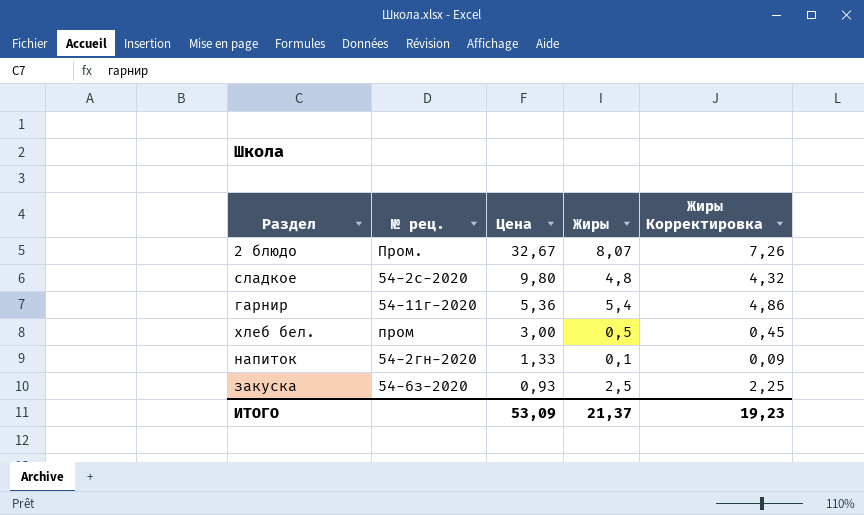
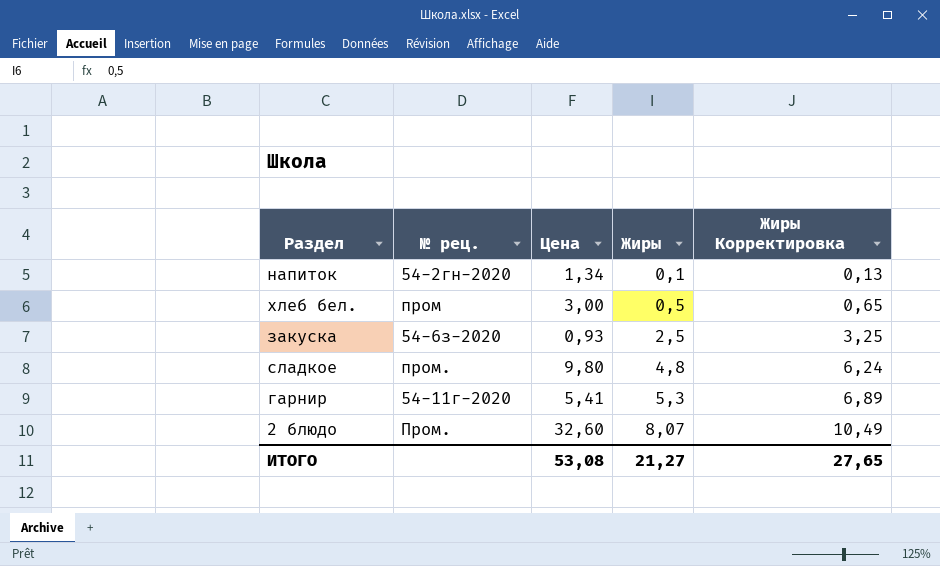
row order: Цена descending -> Жиры ascending
column Жиры Корректировка | formula: [Жиры] * 0,9 -> [Жиры] * 1,3
напиток | Цена: 1,33 -> 1,34
сладкое | № рец.: 54-2с-2020 -> пром.
гарнир | Цена: 5,36 -> 5,41
гарнир | Жиры: 5,4 -> 5,3
2 блюдо | Цена: 32,67 -> 32,60
ИТОГО | Цена: 53,09 -> 53,08
ИТОГО | Жиры: 21,37 -> 21,27
ИТОГО | Жиры Корректировка: 19,23 -> 27,65

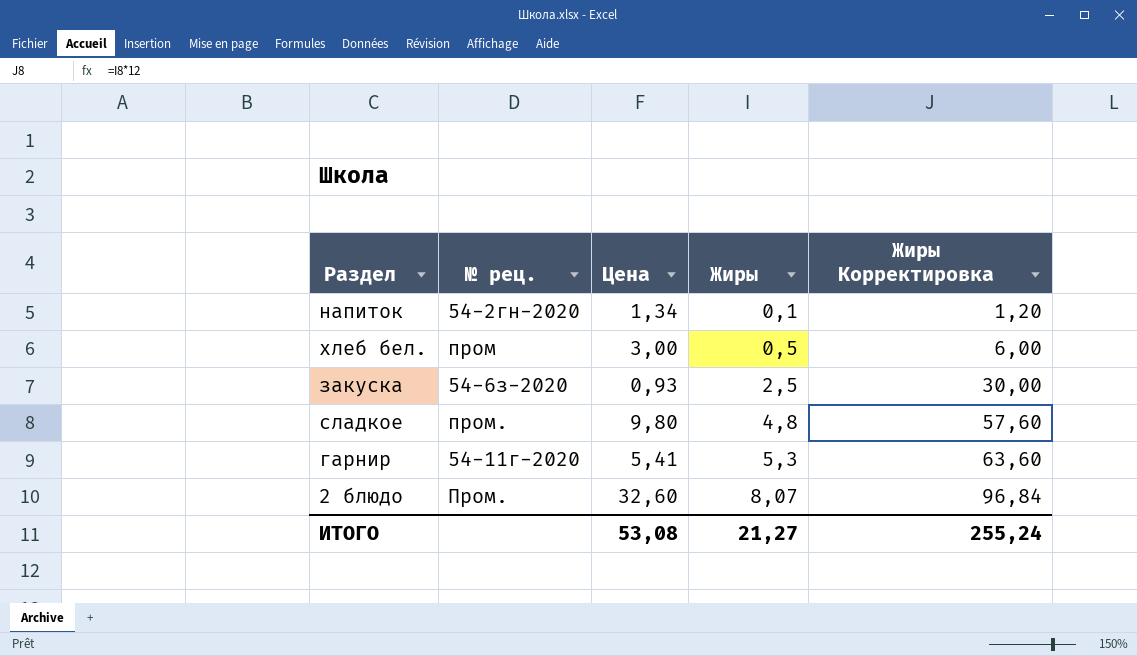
column Жиры Корректировка | formula: [Жиры] * 1,3 -> [Жиры] * 12
ИТОГО | Жиры Корректировка: 27,65 -> 255,24

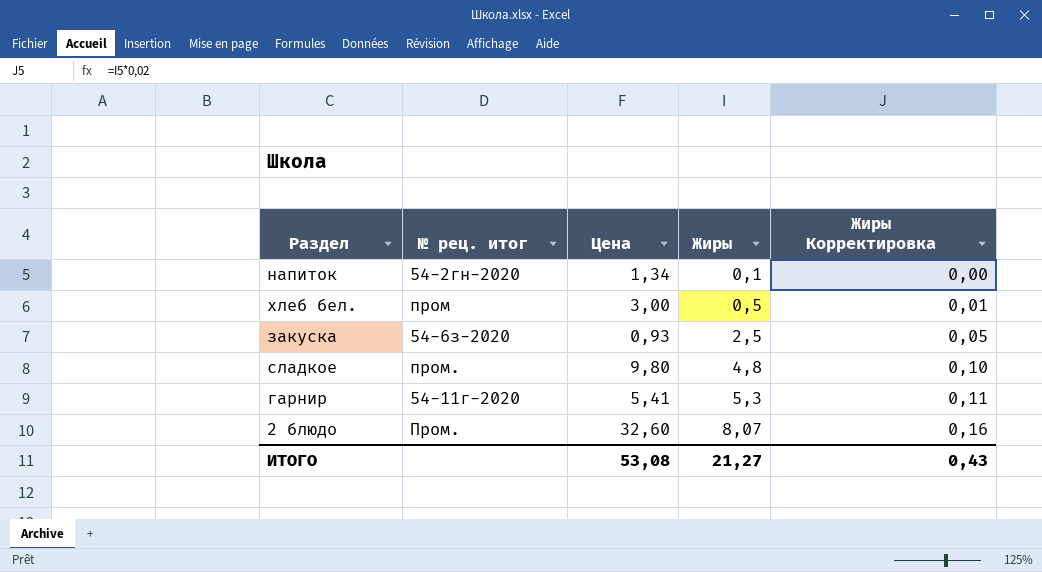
column name: № рец. -> № рец. итог
column Жиры Корректировка | formula: [Жиры] * 12 -> [Жиры] * 0,02
ИТОГО | Жиры Корректировка: 255,24 -> 0,43

